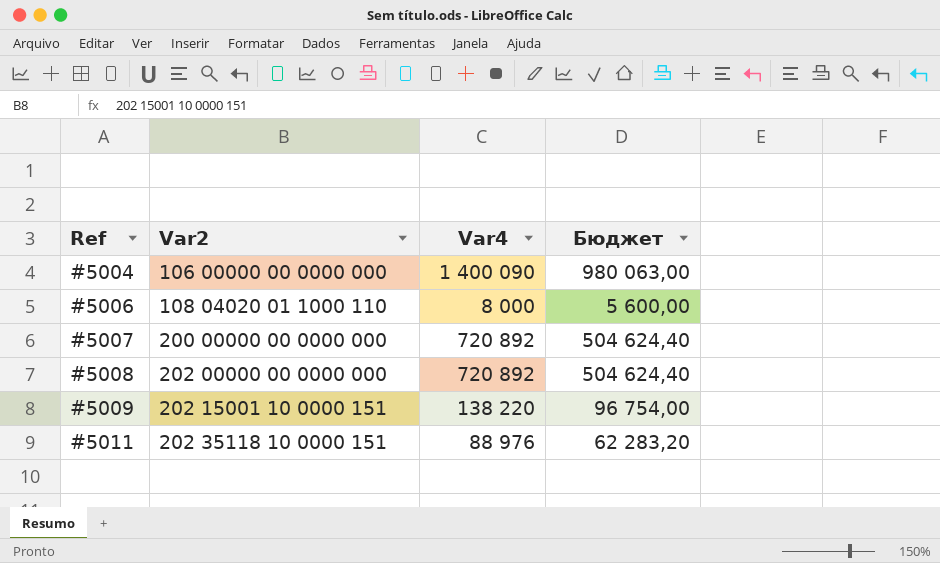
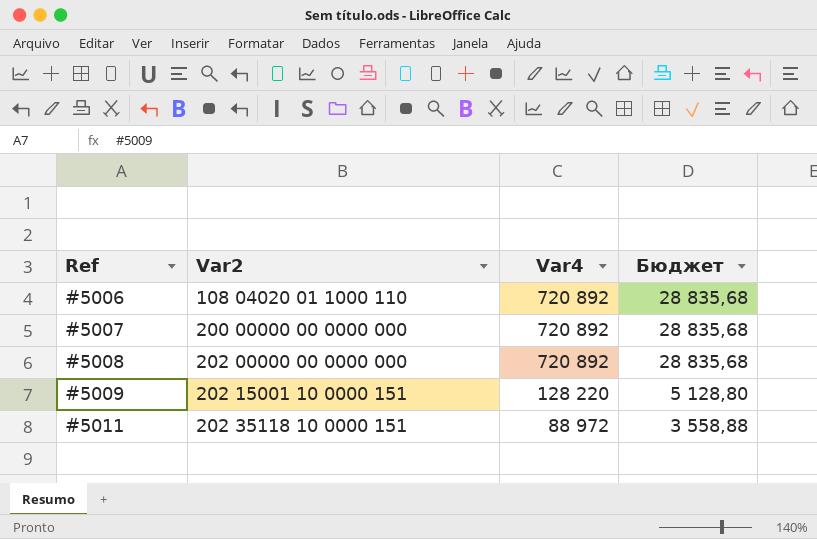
column Бюджет | formula: [Var4] * 0,7 -> [Var4] * 0,04
row #5004: 106 00000 00 0000 000 | 1 400 090 | 980 063,00 -> none
#5006 | Var4: 8 000 -> 720 892
#5009 | Var4: 138 220 -> 128 220
#5011 | Var4: 88 976 -> 88 972

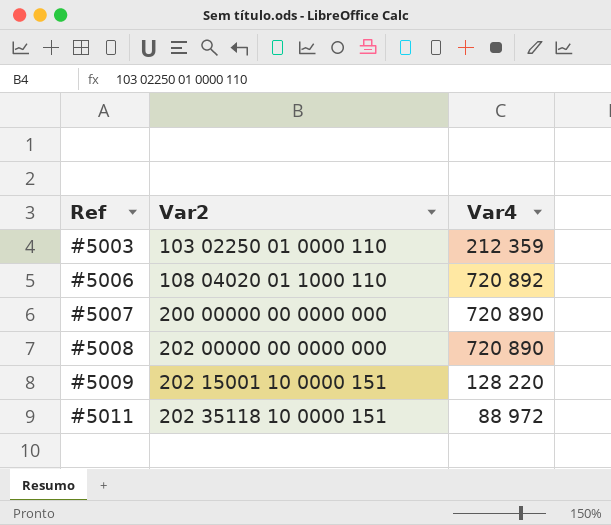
column Бюджет | formula: [Var4] * 0,04 -> none
row #5003: none -> 103 02250 01 0000 110 | 212 359
#5007 | Var4: 720 892 -> 720 890
#5008 | Var4: 720 892 -> 720 890

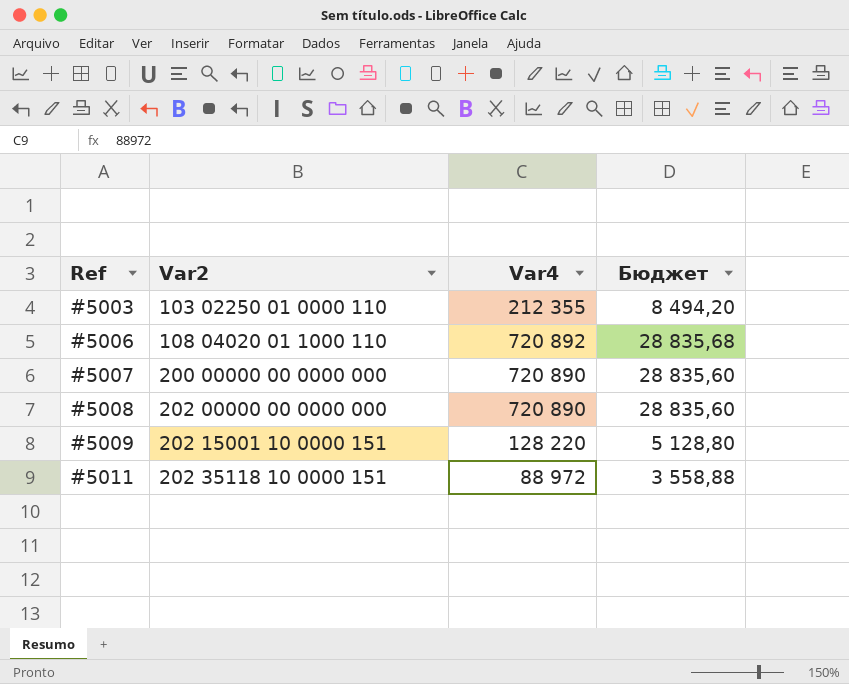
column Бюджет | formula: none -> [Var4] * 0,04
#5003 | Var4: 212 359 -> 212 355

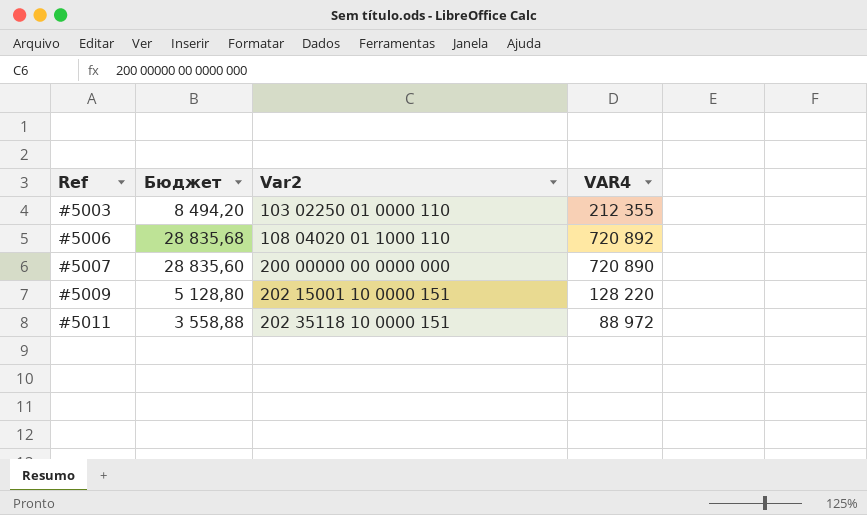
column Бюджет | position: 4 -> 2
column name: Var4 -> VAR4
row #5008: 202 00000 00 0000 000 | 720 890 | 28 835,60 -> none

